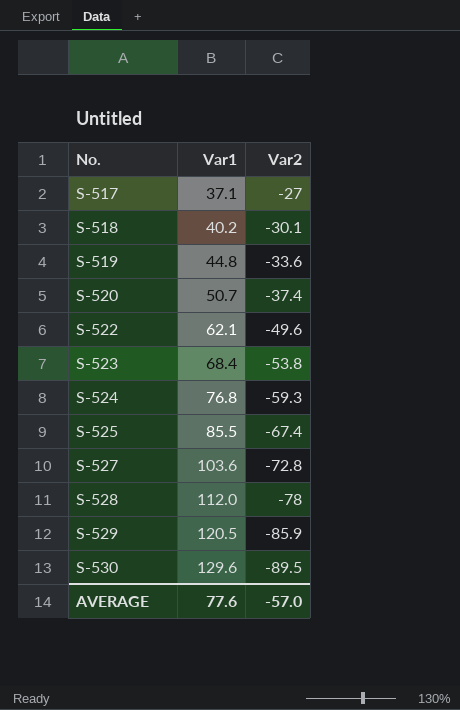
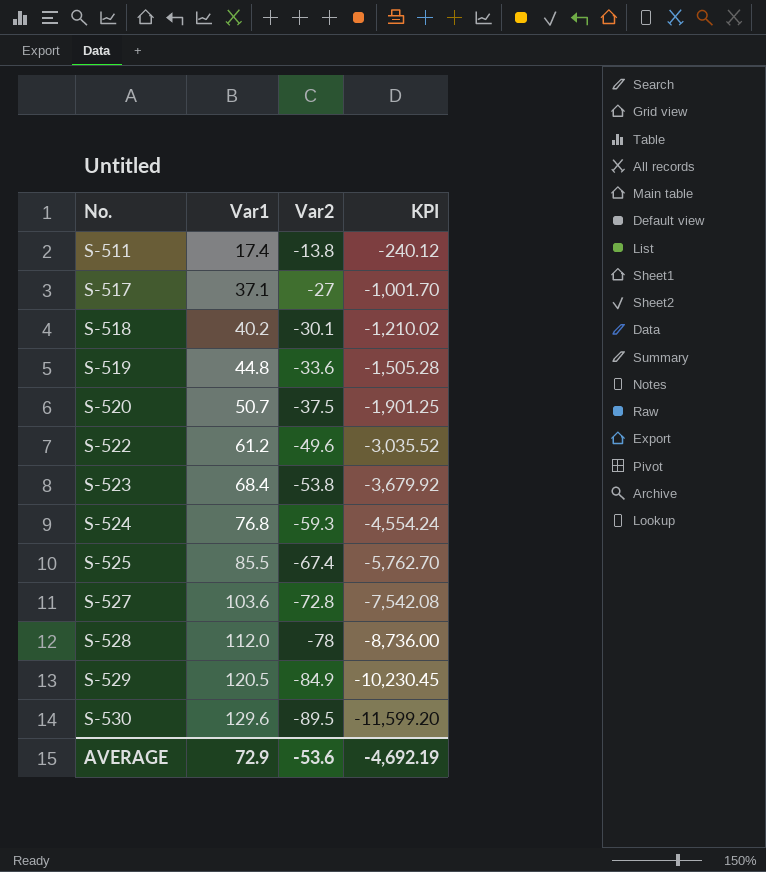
column KPI | formula: none -> [Var1] * [Var2]
row S-511: none -> 17.4 | -13.8 | -240.12
S-520 | Var2: -37.4 -> -37.5
S-522 | Var1: 62.1 -> 61.2
S-529 | Var2: -85.9 -> -84.9
AVERAGE | Var1: 77.6 -> 72.9
AVERAGE | Var2: -57.0 -> -53.6

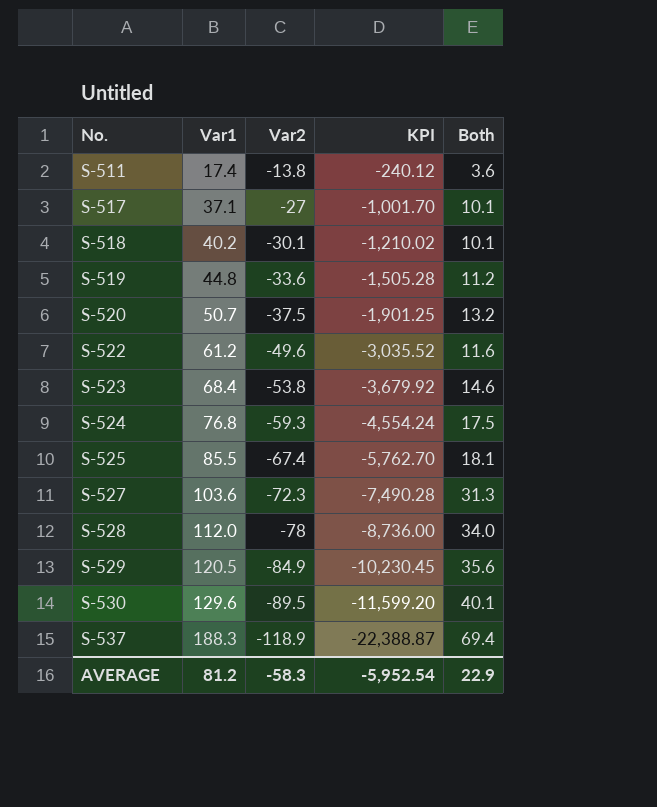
column Both | formula: none -> [Var1] + [Var2]
S-527 | Var2: -72.8 -> -72.3
S-527 | KPI: -7,542.08 -> -7,490.28
row S-537: none -> 188.3 | -118.9 | -22,388.87 | 69.4
AVERAGE | Var1: 72.9 -> 81.2
AVERAGE | Var2: -53.6 -> -58.3
AVERAGE | KPI: -4,692.19 -> -5,952.54

